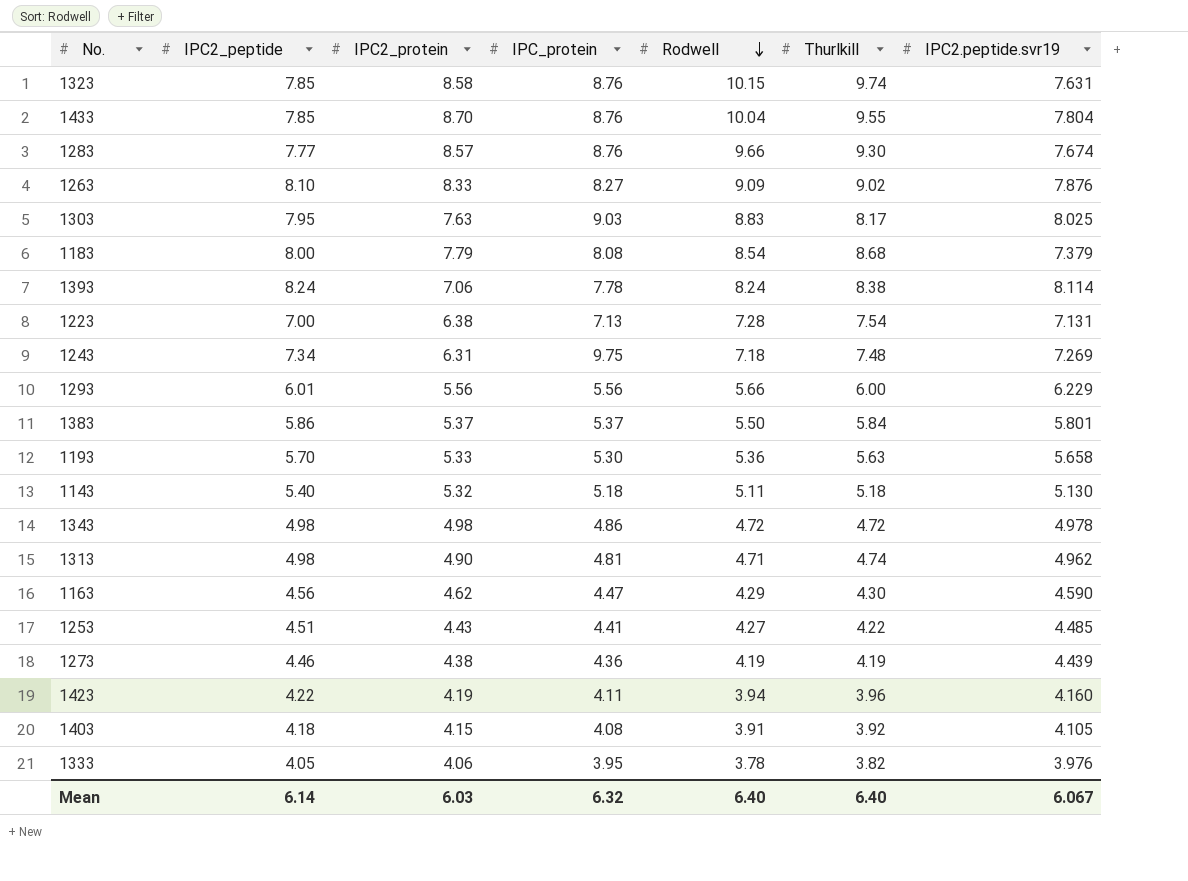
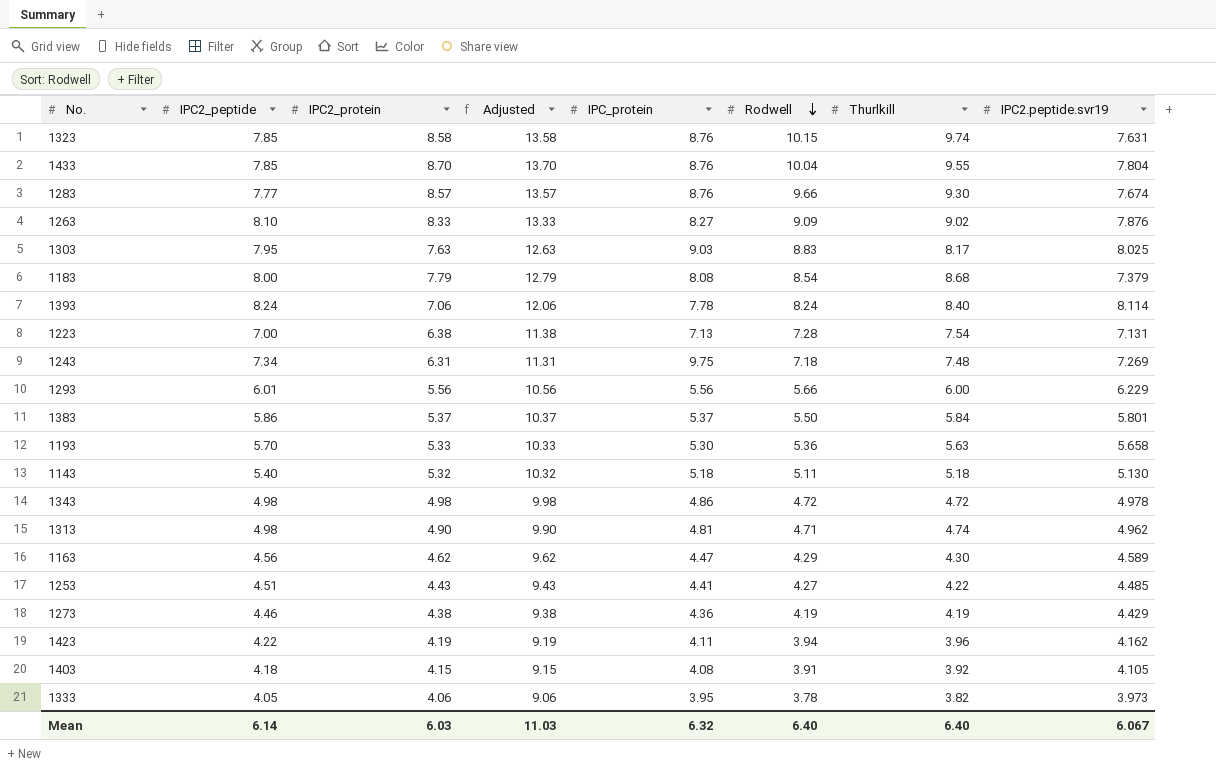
column Adjusted | formula: none -> [IPC2_protein] + 5
1393 | Thurlkill: 8.38 -> 8.40
1163 | IPC2.peptide.svr19: 4.590 -> 4.589
1273 | IPC2.peptide.svr19: 4.439 -> 4.429
1423 | IPC2.peptide.svr19: 4.160 -> 4.162
1333 | IPC2.peptide.svr19: 3.976 -> 3.973

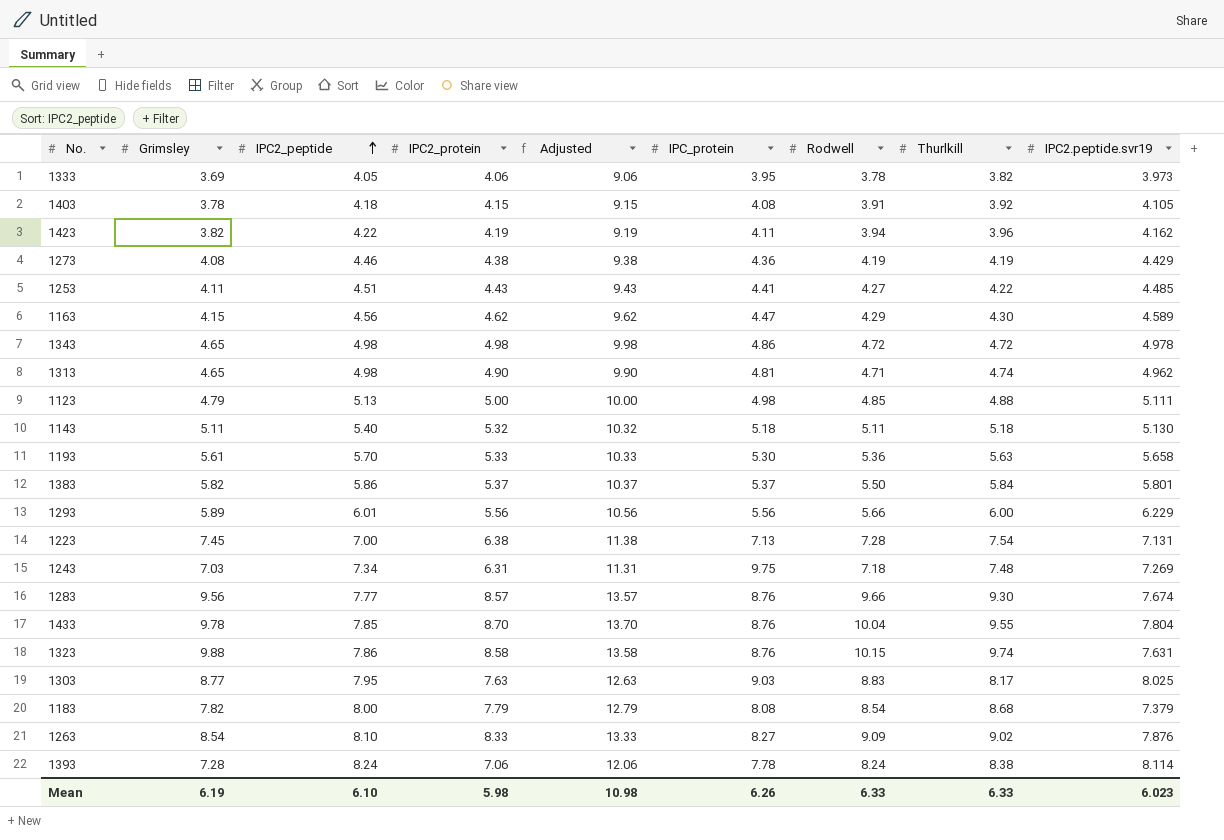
row order: Rodwell descending -> IPC2_peptide ascending
column Grimsley | position: none -> 2
row 1123: none -> 4.79 | 5.13 | 5.00 | 10.00 | 4.98 | 4.85 | 4.88 | 5.111
1323 | IPC2_peptide: 7.85 -> 7.86
1393 | Thurlkill: 8.40 -> 8.38
Mean | IPC2_peptide: 6.14 -> 6.10
Mean | IPC2_protein: 6.03 -> 5.98
Mean | Adjusted: 11.03 -> 10.98
Mean | IPC_protein: 6.32 -> 6.26
Mean | Rodwell: 6.40 -> 6.33
Mean | Thurlkill: 6.40 -> 6.33
Mean | IPC2.peptide.svr19: 6.067 -> 6.023

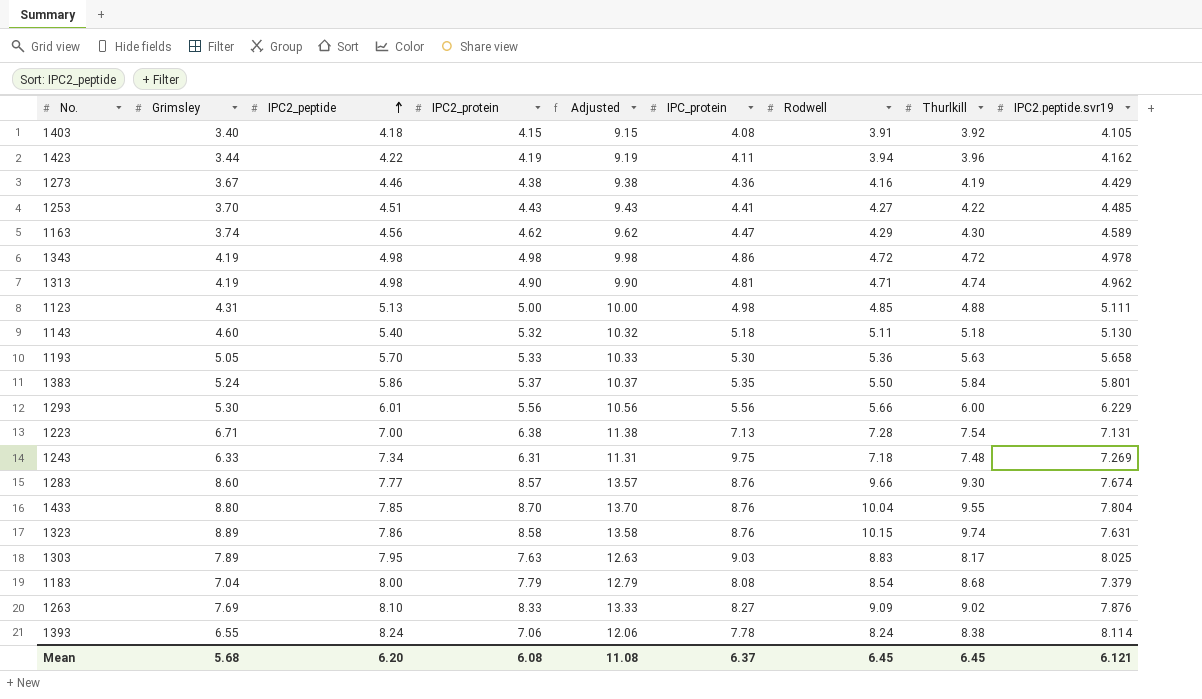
row 1333: 3.69 | 4.05 | 4.06 | 9.06 | 3.95 | 3.78 | 3.82 | 3.973 -> none
1403 | Grimsley: 3.78 -> 3.40
1423 | Grimsley: 3.82 -> 3.44
1273 | Grimsley: 4.08 -> 3.67
1273 | Rodwell: 4.19 -> 4.16
1253 | Grimsley: 4.11 -> 3.70
1163 | Grimsley: 4.15 -> 3.74
1343 | Grimsley: 4.65 -> 4.19
1313 | Grimsley: 4.65 -> 4.19
1123 | Grimsley: 4.79 -> 4.31
1143 | Grimsley: 5.11 -> 4.60
1193 | Grimsley: 5.61 -> 5.05
1383 | Grimsley: 5.82 -> 5.24
1383 | IPC_protein: 5.37 -> 5.35
1293 | Grimsley: 5.89 -> 5.30
1223 | Grimsley: 7.45 -> 6.71
1243 | Grimsley: 7.03 -> 6.33
1283 | Grimsley: 9.56 -> 8.60
1433 | Grimsley: 9.78 -> 8.80
1323 | Grimsley: 9.88 -> 8.89
1303 | Grimsley: 8.77 -> 7.89
1183 | Grimsley: 7.82 -> 7.04
1263 | Grimsley: 8.54 -> 7.69
1393 | Grimsley: 7.28 -> 6.55
Mean | Grimsley: 6.19 -> 5.68
Mean | IPC2_peptide: 6.10 -> 6.20
Mean | IPC2_protein: 5.98 -> 6.08
Mean | Adjusted: 10.98 -> 11.08
Mean | IPC_protein: 6.26 -> 6.37
Mean | Rodwell: 6.33 -> 6.45
Mean | Thurlkill: 6.33 -> 6.45
Mean | IPC2.peptide.svr19: 6.023 -> 6.121

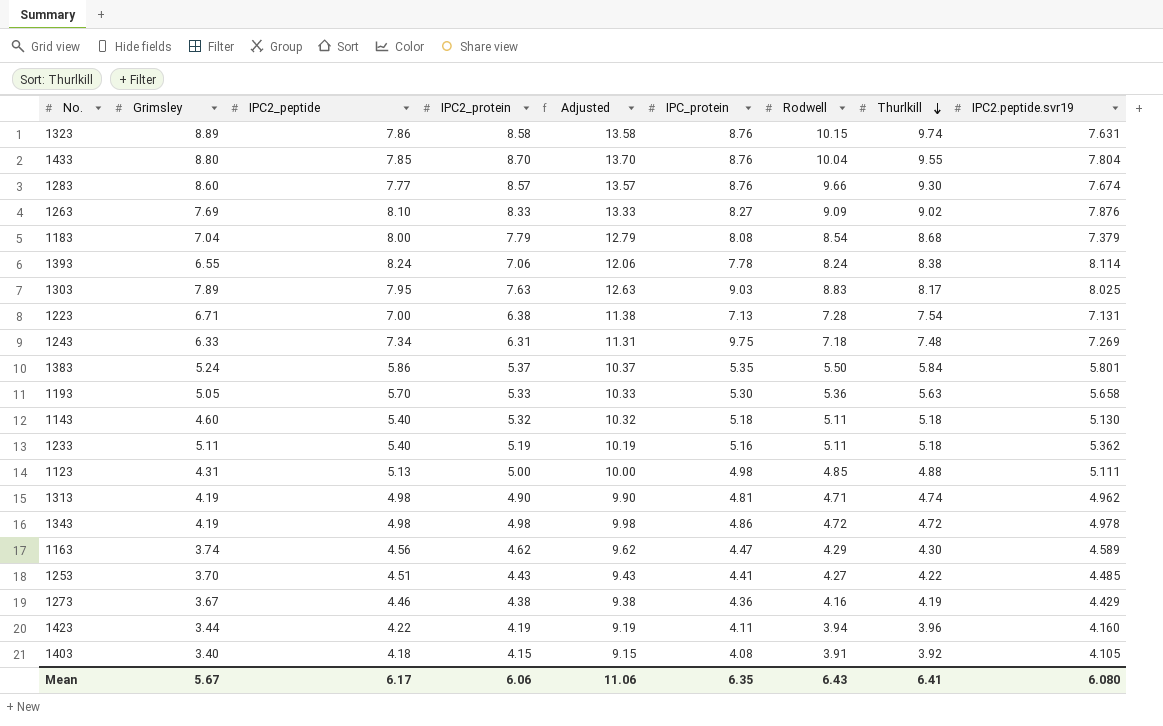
row order: IPC2_peptide ascending -> Thurlkill descending
row 1293: 5.30 | 6.01 | 5.56 | 10.56 | 5.56 | 5.66 | 6.00 | 6.229 -> none
row 1233: none -> 5.11 | 5.40 | 5.19 | 10.19 | 5.16 | 5.11 | 5.18 | 5.362
1423 | IPC2.peptide.svr19: 4.162 -> 4.160
Mean | Grimsley: 5.68 -> 5.67
Mean | IPC2_peptide: 6.20 -> 6.17
Mean | IPC2_protein: 6.08 -> 6.06
Mean | Adjusted: 11.08 -> 11.06
Mean | IPC_protein: 6.37 -> 6.35
Mean | Rodwell: 6.45 -> 6.43
Mean | Thurlkill: 6.45 -> 6.41
Mean | IPC2.peptide.svr19: 6.121 -> 6.080

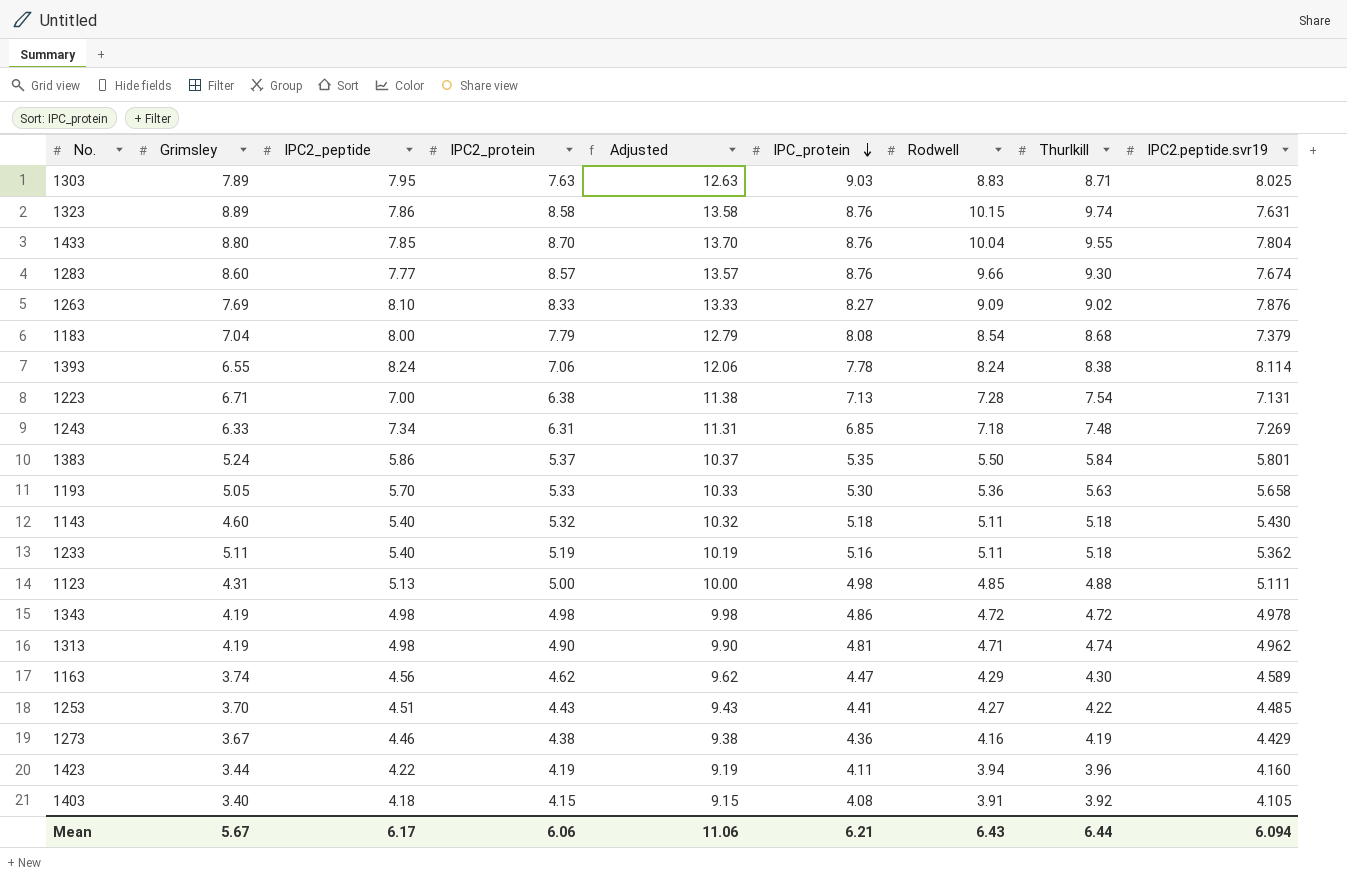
row order: Thurlkill descending -> IPC_protein descending
1303 | Thurlkill: 8.17 -> 8.71
1243 | IPC_protein: 9.75 -> 6.85
1143 | IPC2.peptide.svr19: 5.130 -> 5.430
Mean | IPC_protein: 6.35 -> 6.21
Mean | Thurlkill: 6.41 -> 6.44
Mean | IPC2.peptide.svr19: 6.080 -> 6.094

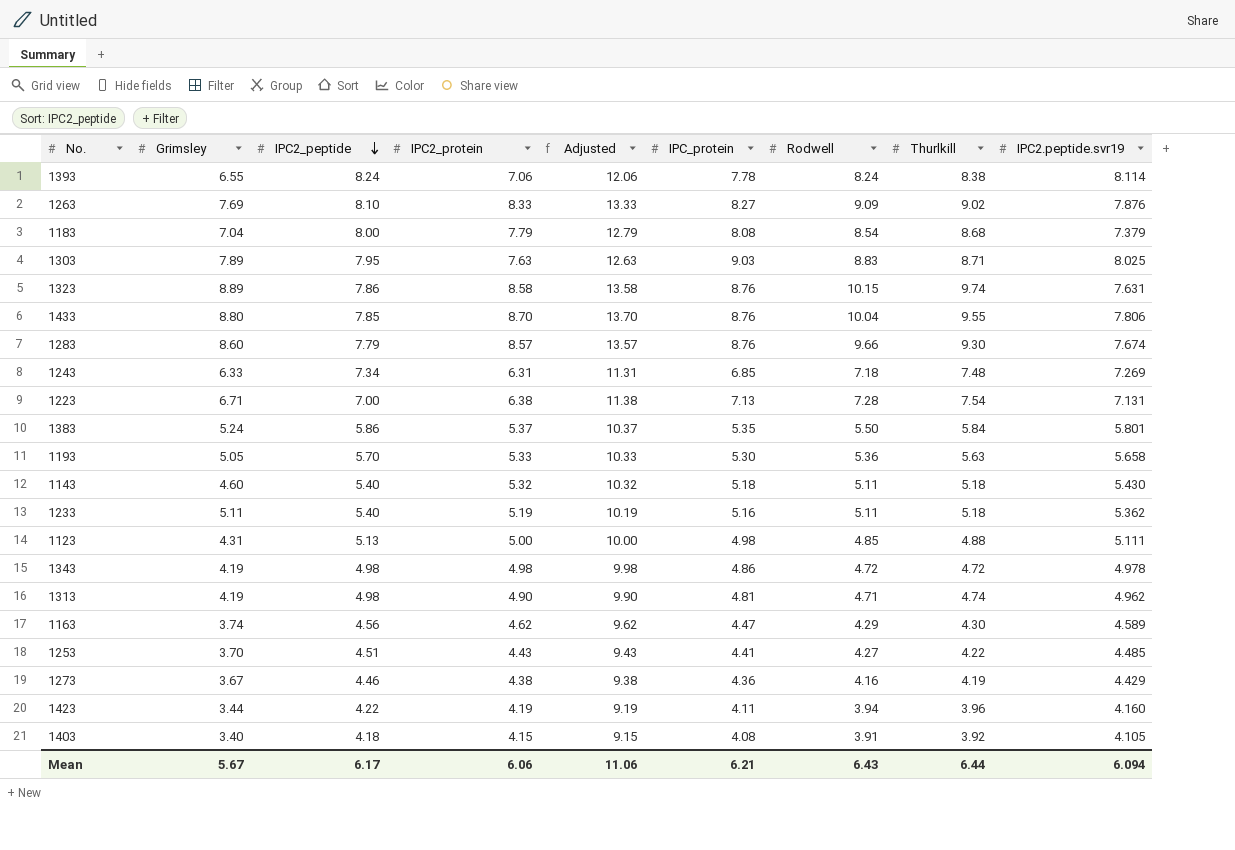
row order: IPC_protein descending -> IPC2_peptide descending
1433 | IPC2.peptide.svr19: 7.804 -> 7.806
1283 | IPC2_peptide: 7.77 -> 7.79

